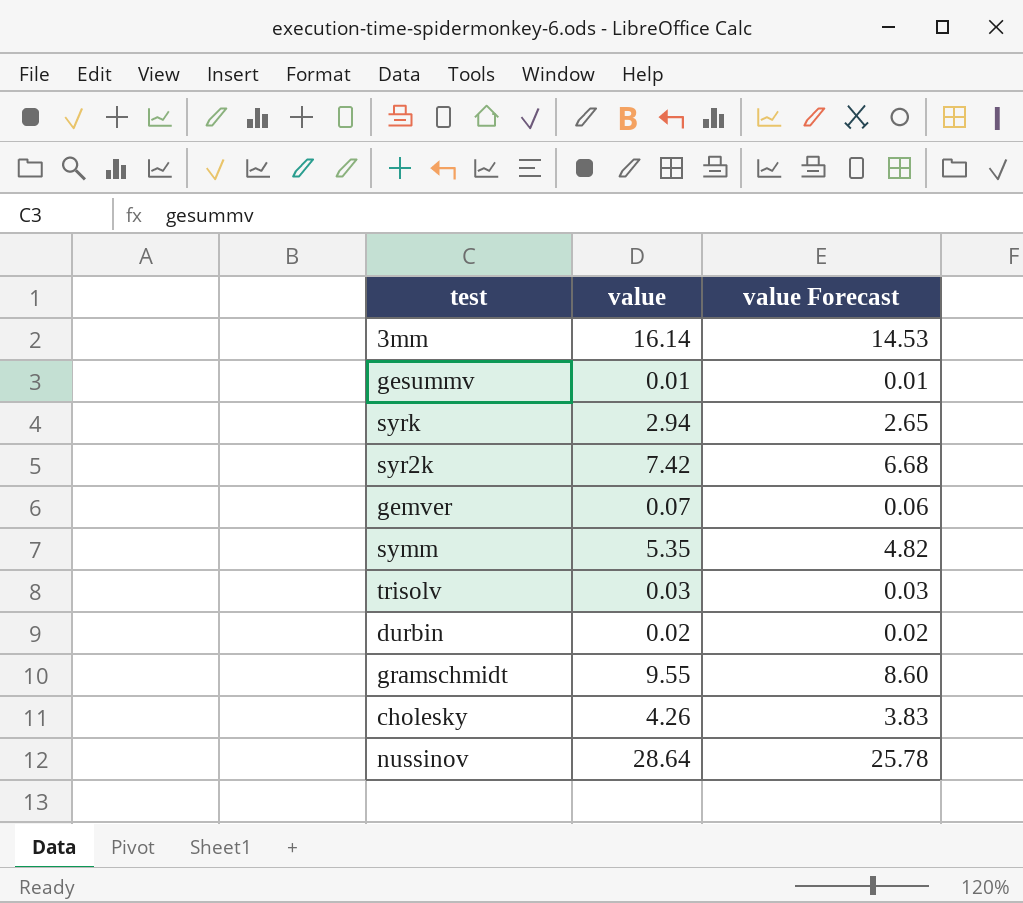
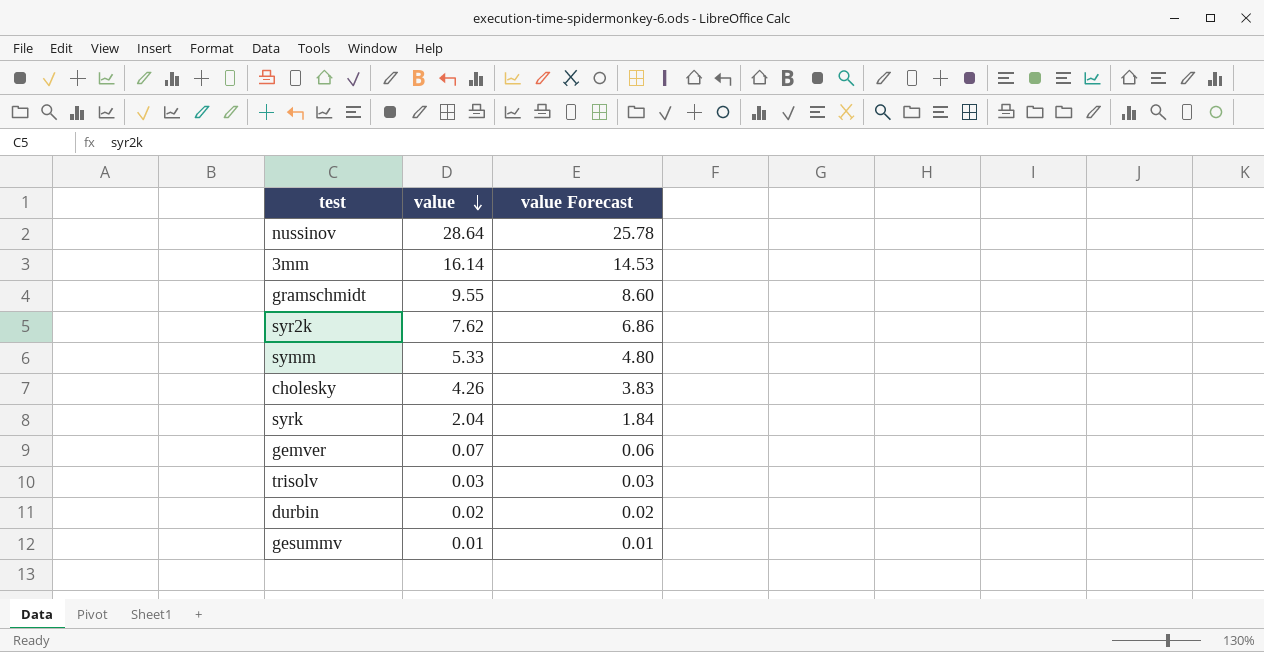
row order: none -> value descending
syr2k | value: 7.42 -> 7.62
syr2k | value Forecast: 6.68 -> 6.86
symm | value: 5.35 -> 5.33
symm | value Forecast: 4.82 -> 4.80
syrk | value: 2.94 -> 2.04
syrk | value Forecast: 2.65 -> 1.84

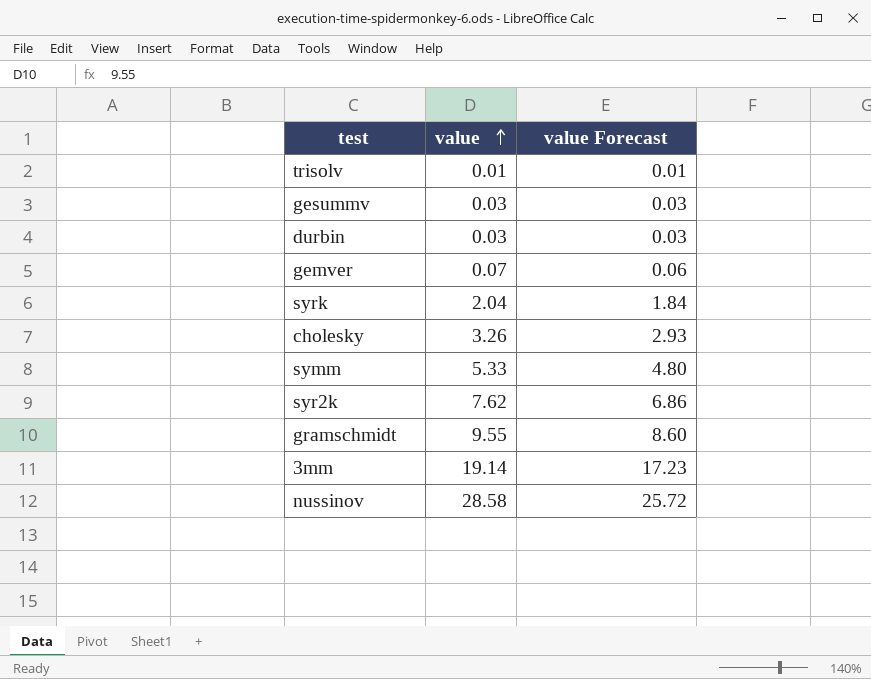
row order: value descending -> value ascending
trisolv | value: 0.03 -> 0.01
trisolv | value Forecast: 0.03 -> 0.01
gesummv | value: 0.01 -> 0.03
gesummv | value Forecast: 0.01 -> 0.03
durbin | value: 0.02 -> 0.03
durbin | value Forecast: 0.02 -> 0.03
cholesky | value: 4.26 -> 3.26
cholesky | value Forecast: 3.83 -> 2.93
3mm | value: 16.14 -> 19.14
3mm | value Forecast: 14.53 -> 17.23
nussinov | value: 28.64 -> 28.58
nussinov | value Forecast: 25.78 -> 25.72

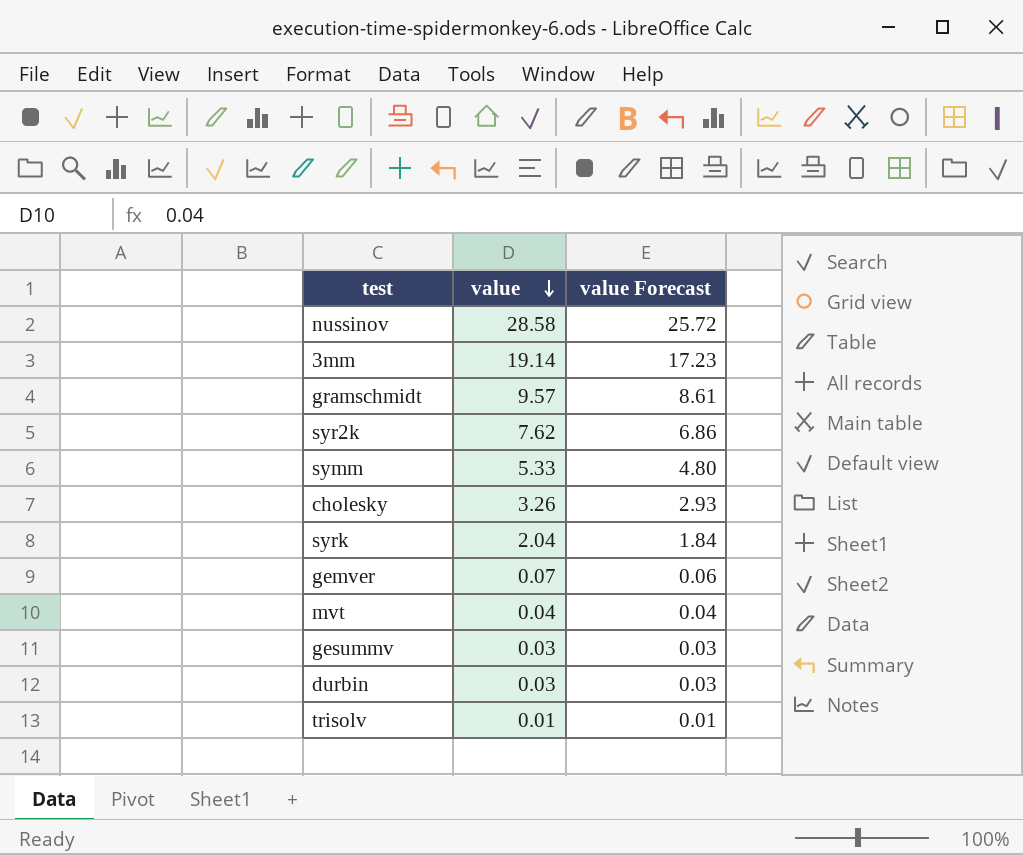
row order: value ascending -> value descending
gramschmidt | value: 9.55 -> 9.57
gramschmidt | value Forecast: 8.60 -> 8.61
row mvt: none -> 0.04 | 0.04

